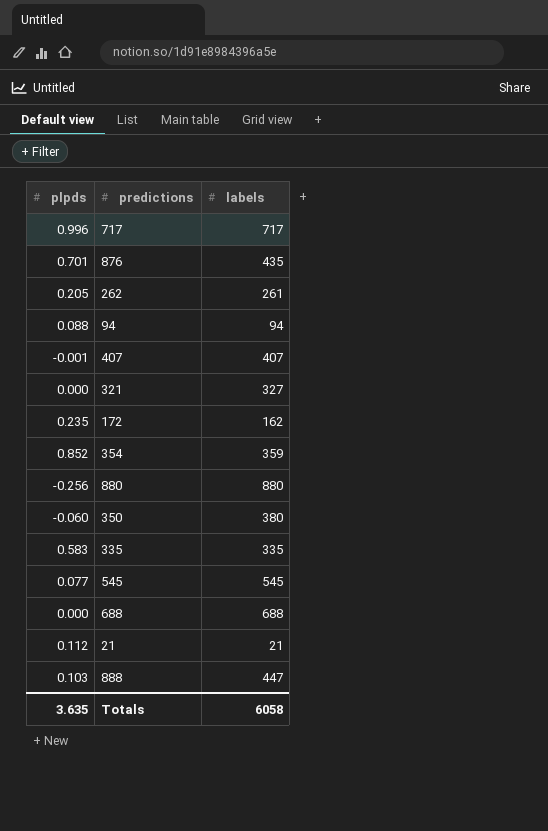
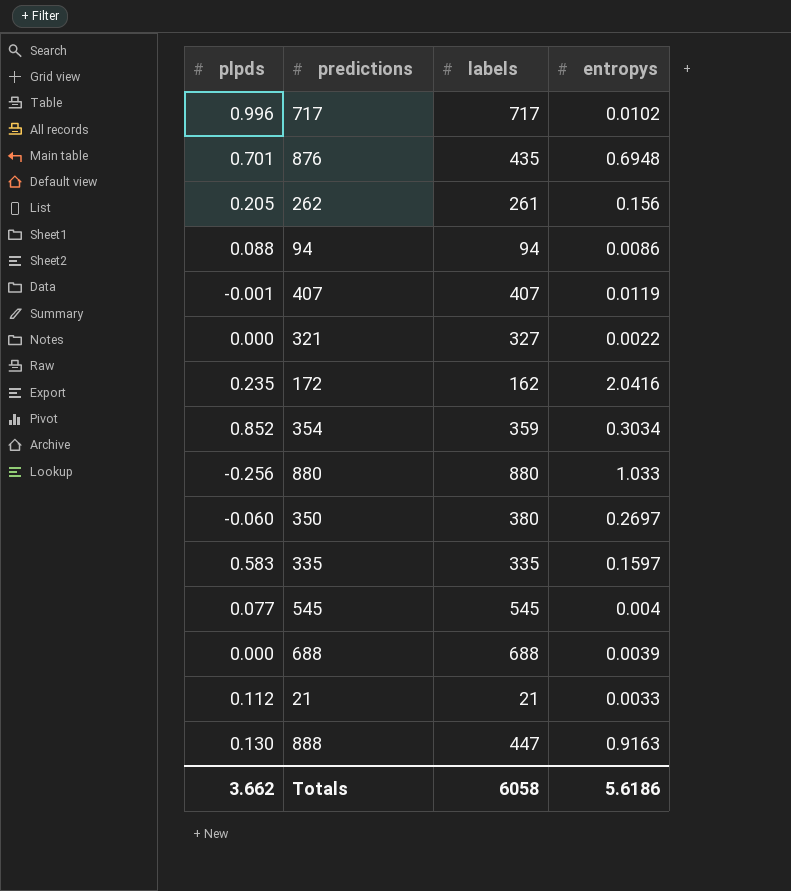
column entropys | position: none -> 4
888 | plpds: 0.103 -> 0.130
Totals | plpds: 3.635 -> 3.662

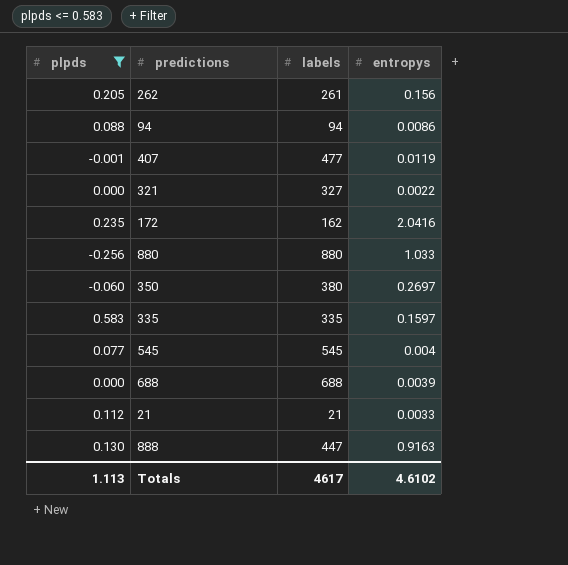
filter: none -> plpds <= 0.583
407 | labels: 407 -> 477
Totals | plpds: 3.662 -> 1.113
Totals | labels: 6058 -> 4617
Totals | entropys: 5.6186 -> 4.6102

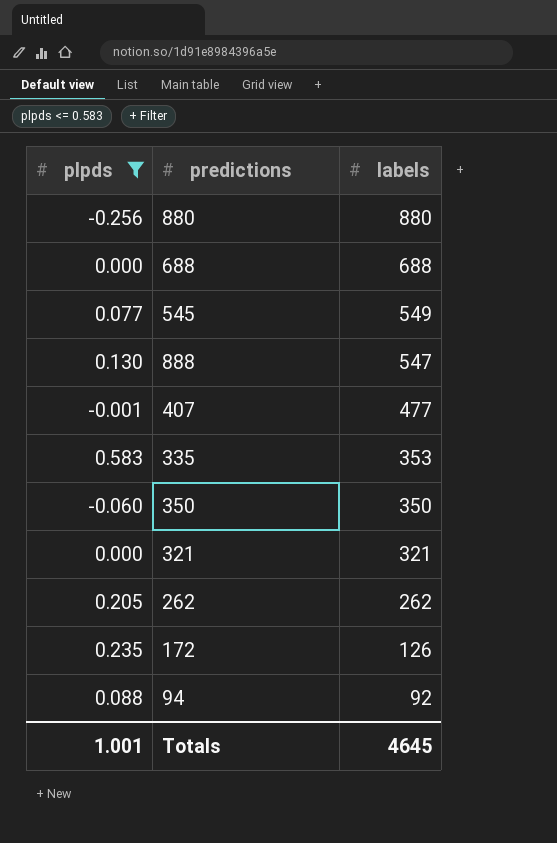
row order: none -> labels descending
column entropys | position: 4 -> none
row 21: 0.112 | 21 | 0.0033 -> none
545 | labels: 545 -> 549
888 | labels: 447 -> 547
335 | labels: 335 -> 353
350 | labels: 380 -> 350
321 | labels: 327 -> 321
262 | labels: 261 -> 262
172 | labels: 162 -> 126
94 | labels: 94 -> 92
Totals | plpds: 1.113 -> 1.001
Totals | labels: 4617 -> 4645

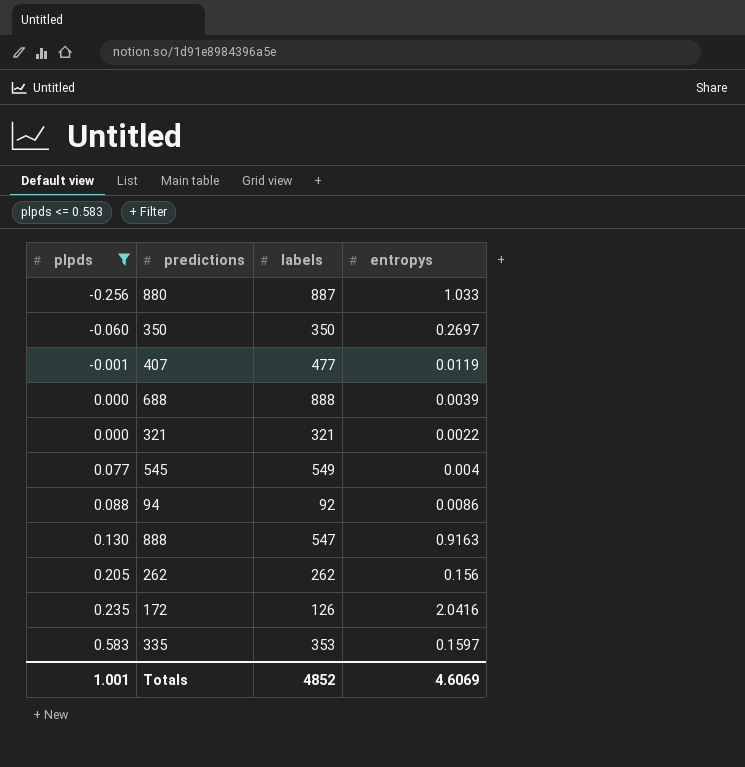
row order: labels descending -> plpds ascending
column entropys | position: none -> 4
880 | labels: 880 -> 887
688 | labels: 688 -> 888
Totals | labels: 4645 -> 4852

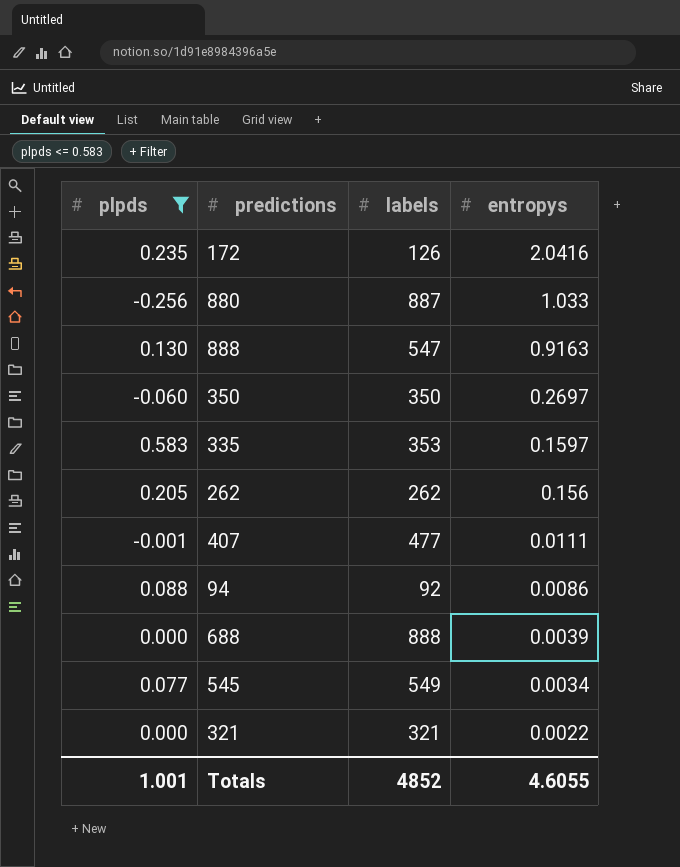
row order: plpds ascending -> entropys descending
407 | entropys: 0.0119 -> 0.0111
545 | entropys: 0.004 -> 0.0034
Totals | entropys: 4.6069 -> 4.6055

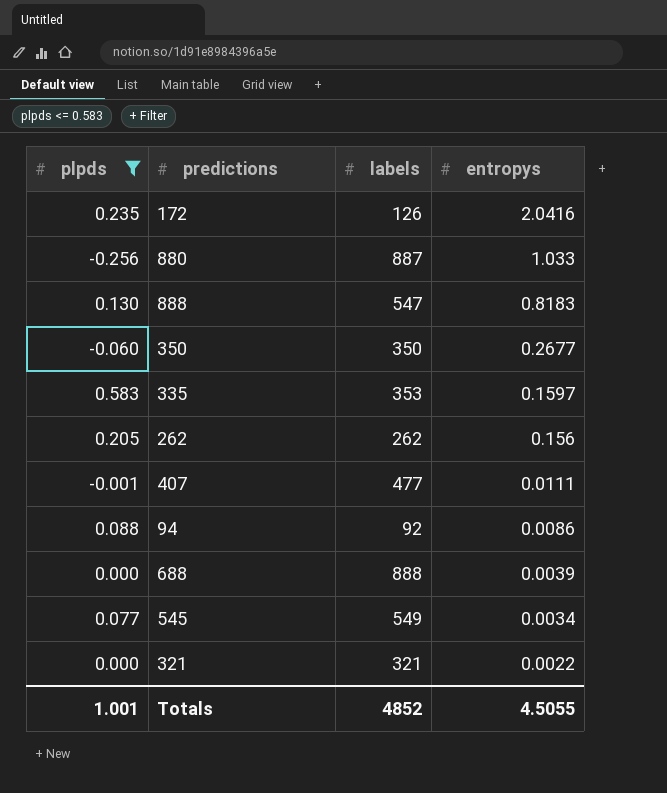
888 | entropys: 0.9163 -> 0.8183
350 | entropys: 0.2697 -> 0.2677
Totals | entropys: 4.6055 -> 4.5055

